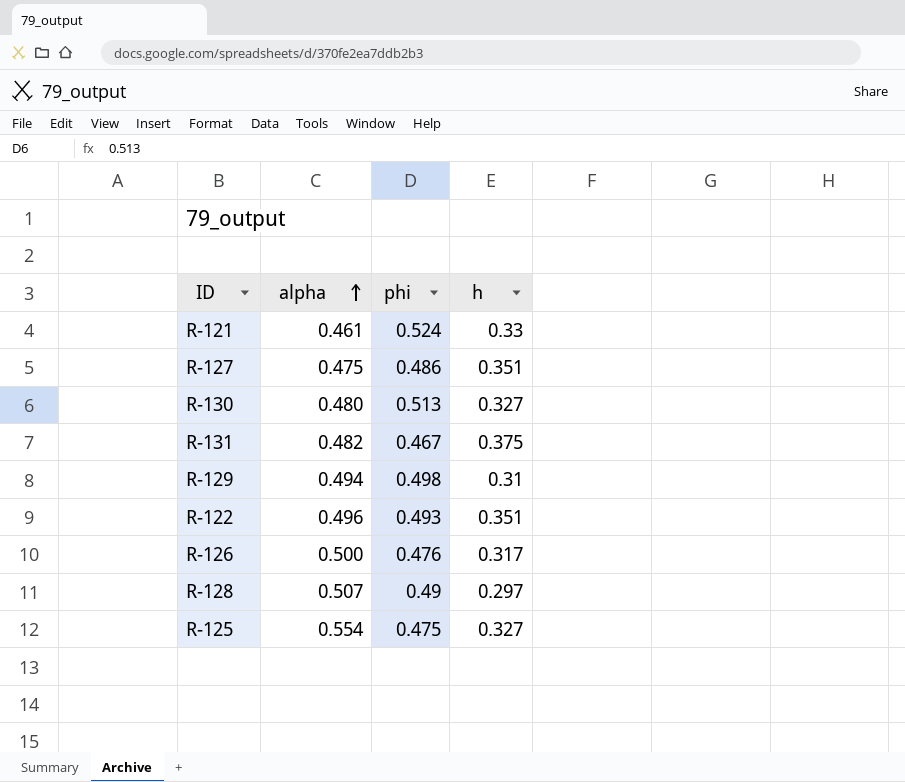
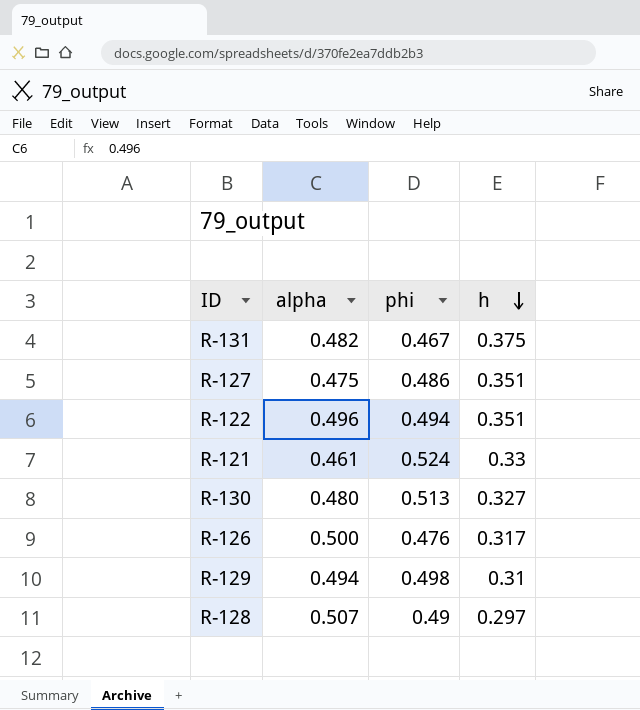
row order: alpha ascending -> h descending
row R-125: 0.554 | 0.475 | 0.327 -> none
R-122 | phi: 0.493 -> 0.494

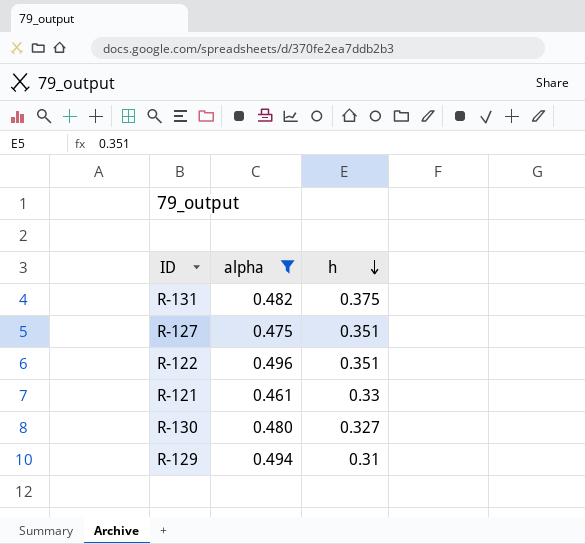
filter: none -> alpha <= 0.496
column phi | position: 3 -> none

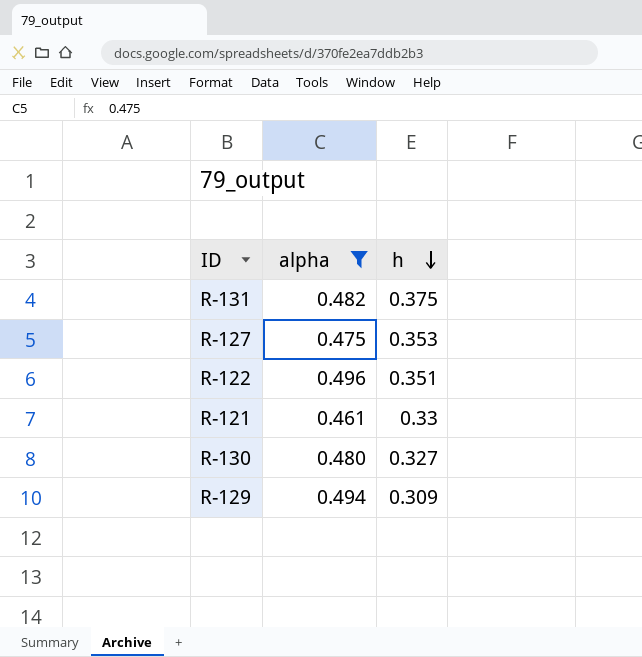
R-127 | h: 0.351 -> 0.353
R-129 | h: 0.31 -> 0.309

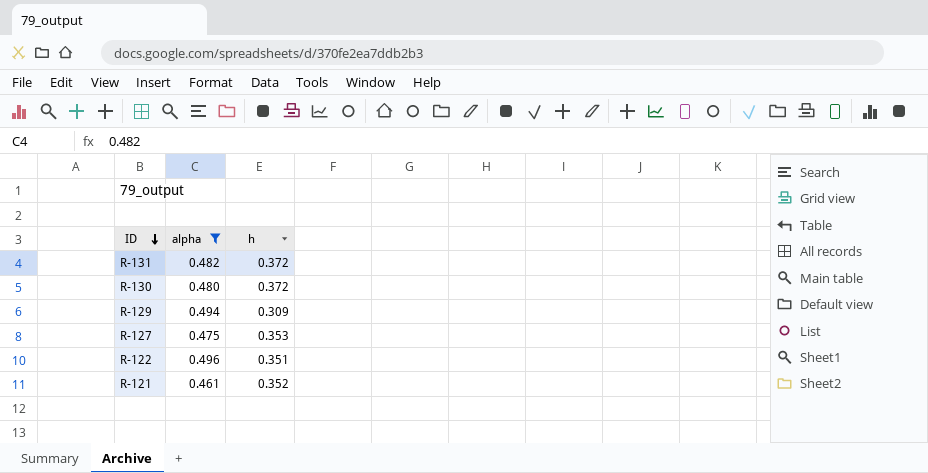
row order: h descending -> ID descending
R-131 | h: 0.375 -> 0.372
R-130 | h: 0.327 -> 0.372
R-121 | h: 0.33 -> 0.352

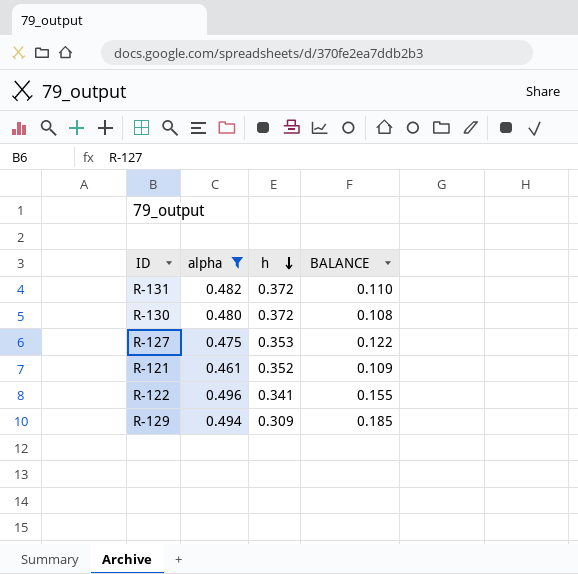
row order: ID descending -> h descending
column BALANCE | formula: none -> [alpha] - [h]
R-122 | h: 0.351 -> 0.341

